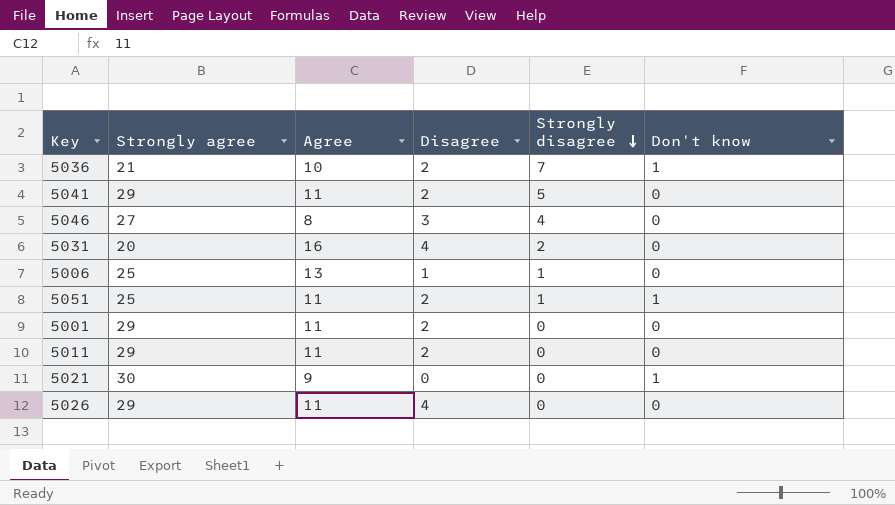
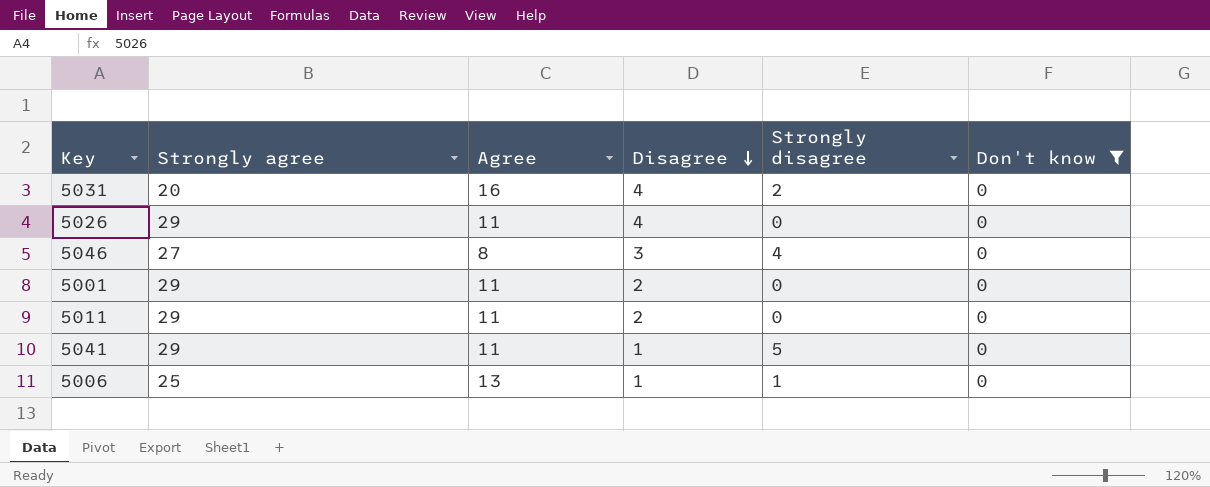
filter: none -> Don't know = 0
row order: Strongly disagree descending -> Disagree descending
5041 | Disagree: 2 -> 1

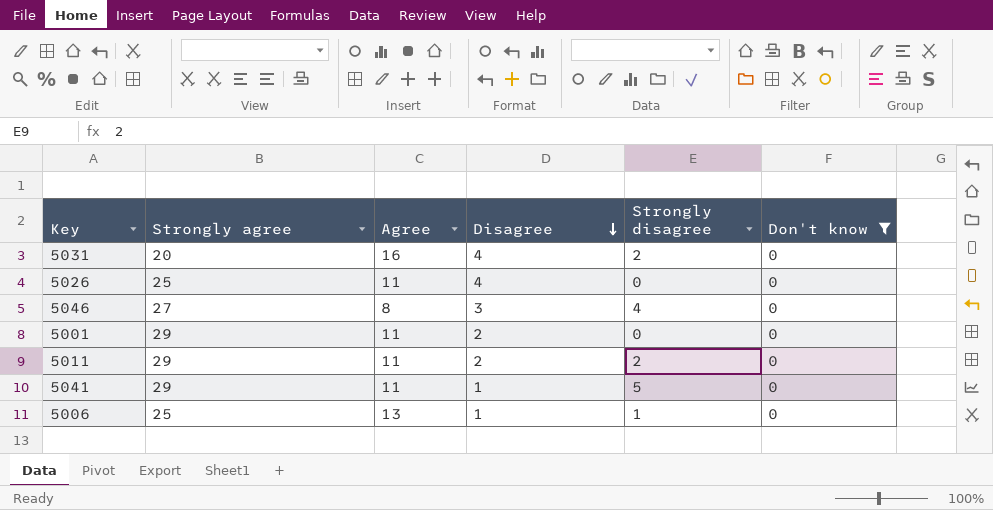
5026 | Strongly agree: 29 -> 25
5011 | Strongly disagree: 0 -> 2

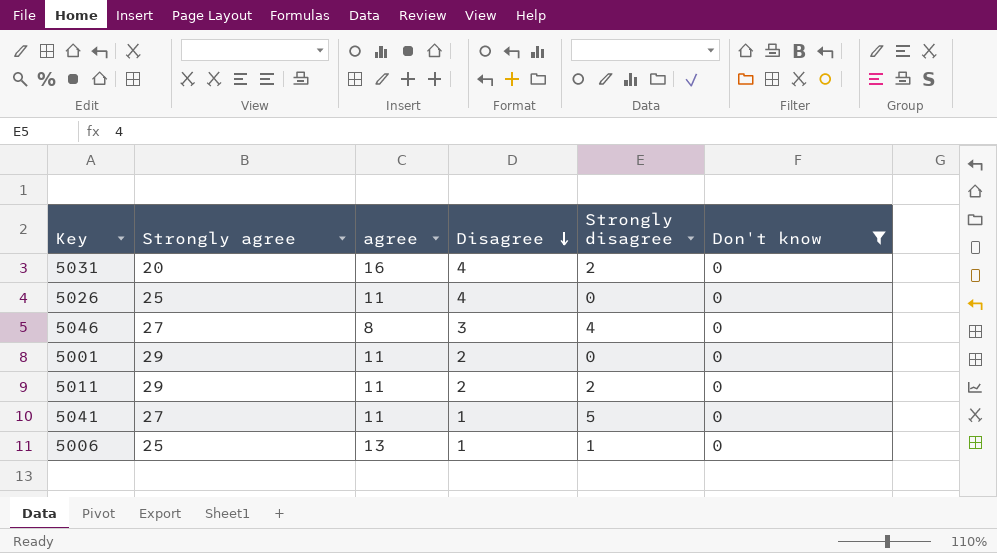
column name: Agree -> agree
5041 | Strongly agree: 29 -> 27

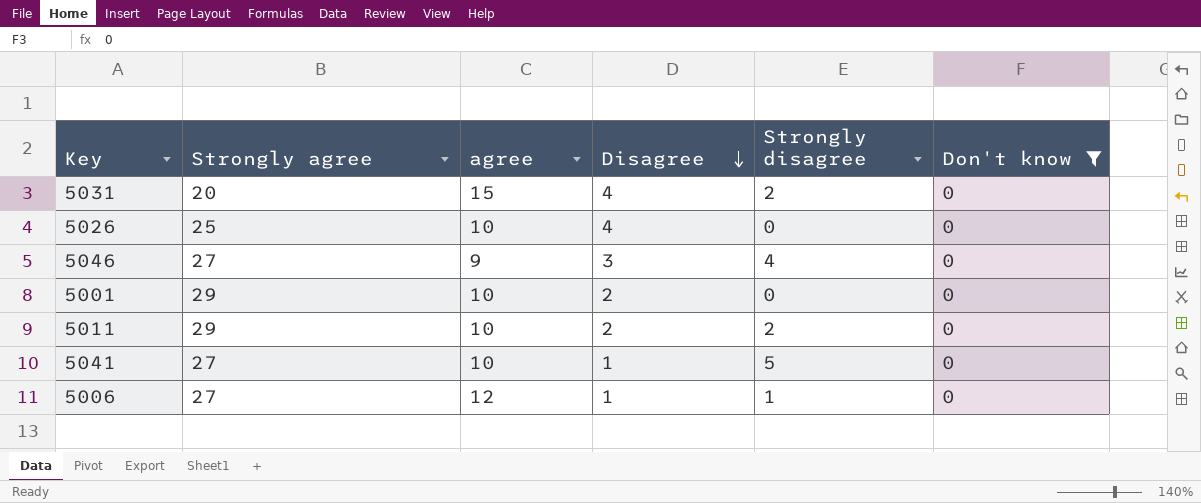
5031 | agree: 16 -> 15
5026 | agree: 11 -> 10
5046 | agree: 8 -> 9
5001 | agree: 11 -> 10
5011 | agree: 11 -> 10
5041 | agree: 11 -> 10
5006 | Strongly agree: 25 -> 27
5006 | agree: 13 -> 12

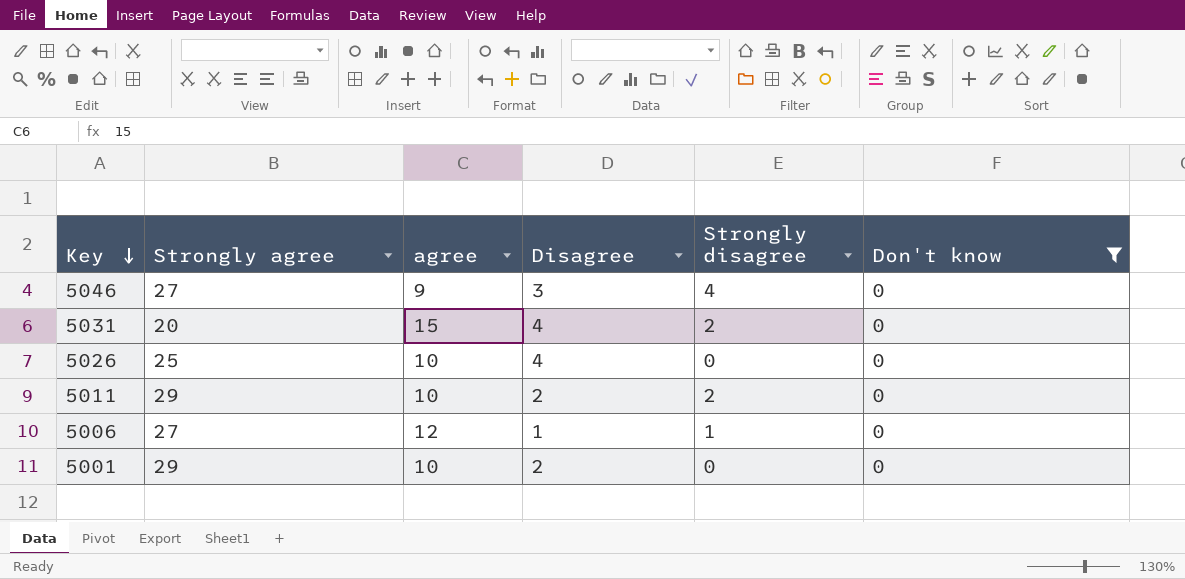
row order: Disagree descending -> Key descending
row 5041: 27 | 10 | 1 | 5 | 0 -> none

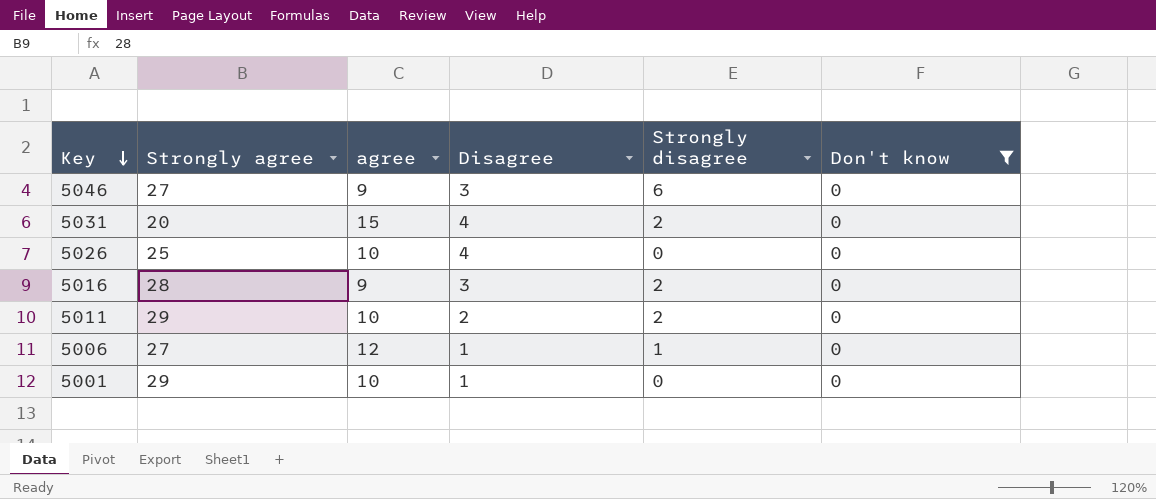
5046 | Strongly disagree: 4 -> 6
row 5016: none -> 28 | 9 | 3 | 2 | 0
5001 | Disagree: 2 -> 1

